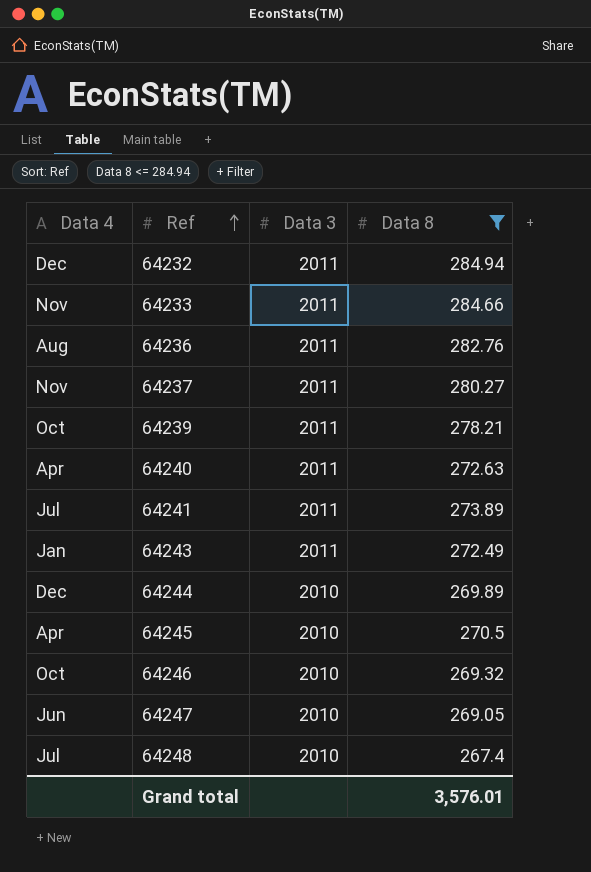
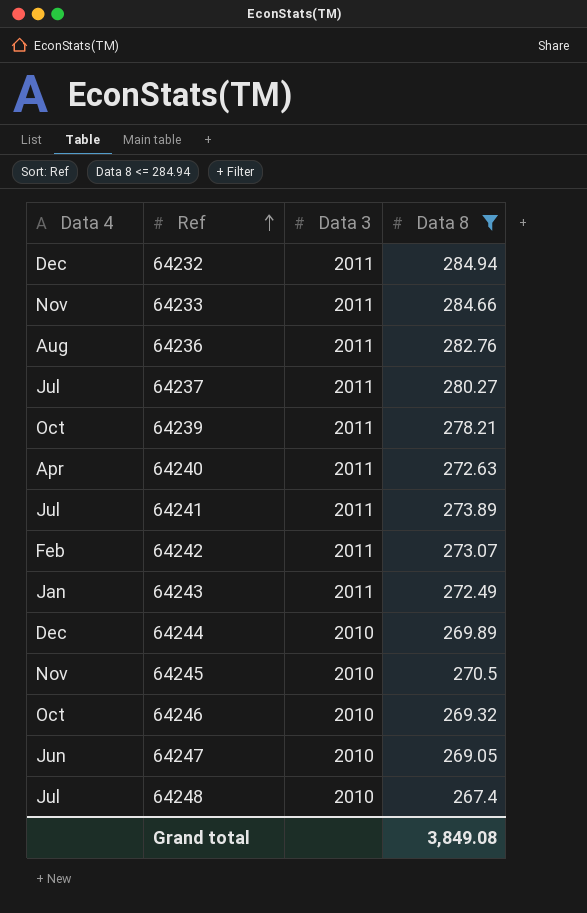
64237 | Data 4: Nov -> Jul
row 64242: none -> Feb | 2011 | 273.07
64245 | Data 4: Apr -> Nov
Grand total | Data 8: 3,576.01 -> 3,849.08

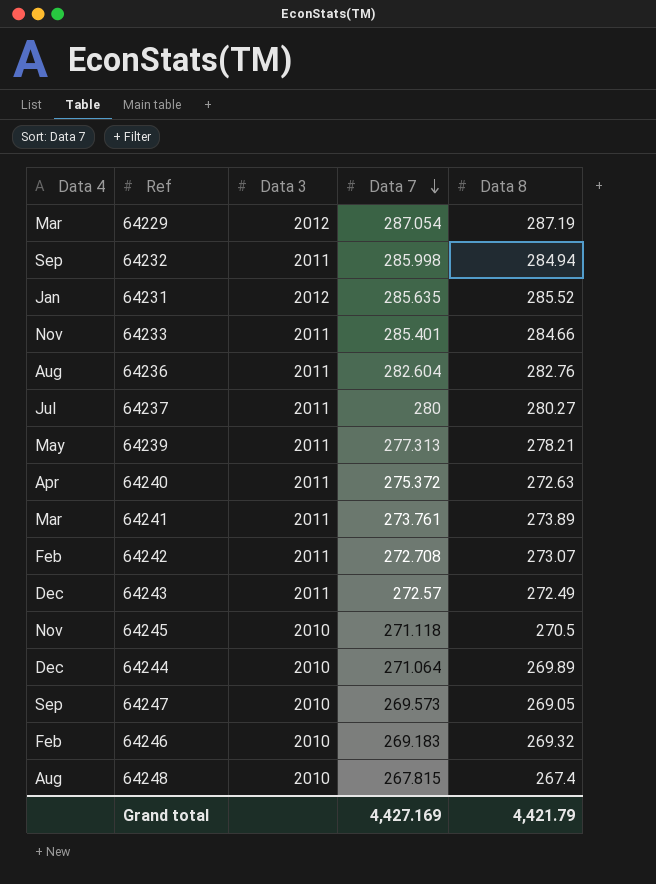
filter: Data 8 <= 284.94 -> none
row order: Ref ascending -> Data 7 descending
column Data 7 | position: none -> 4
64232 | Data 4: Dec -> Sep
64239 | Data 4: Oct -> May
64241 | Data 4: Jul -> Mar
64243 | Data 4: Jan -> Dec
64247 | Data 4: Jun -> Sep
64246 | Data 4: Oct -> Feb
64248 | Data 4: Jul -> Aug
Grand total | Data 8: 3,849.08 -> 4,421.79

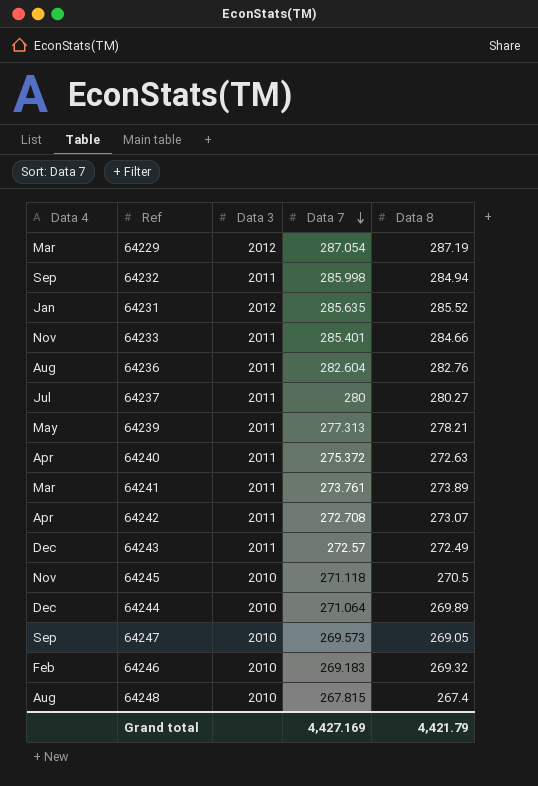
64242 | Data 4: Feb -> Apr

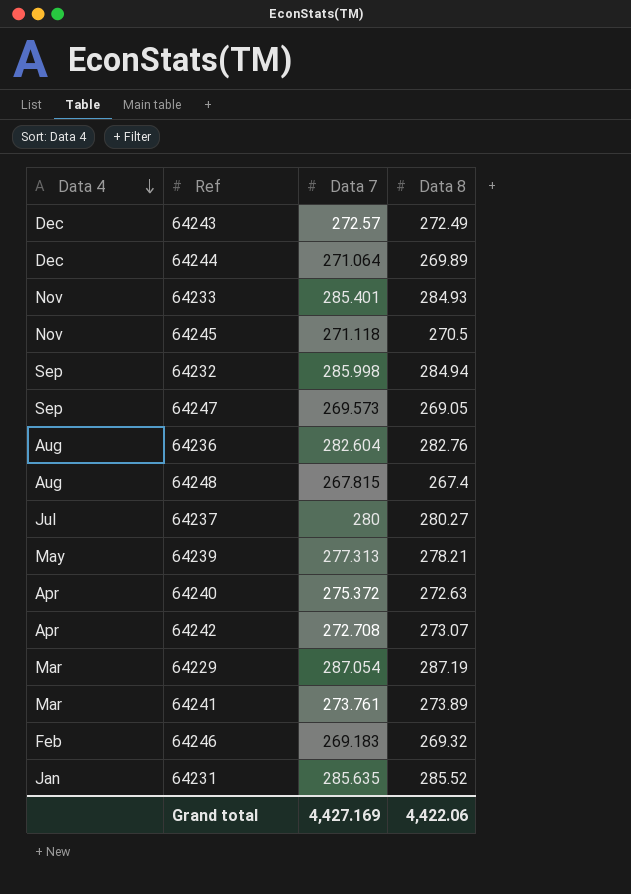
row order: Data 7 descending -> Data 4 descending
column Data 3 | position: 3 -> none
64233 | Data 8: 284.66 -> 284.93
Grand total | Data 8: 4,421.79 -> 4,422.06

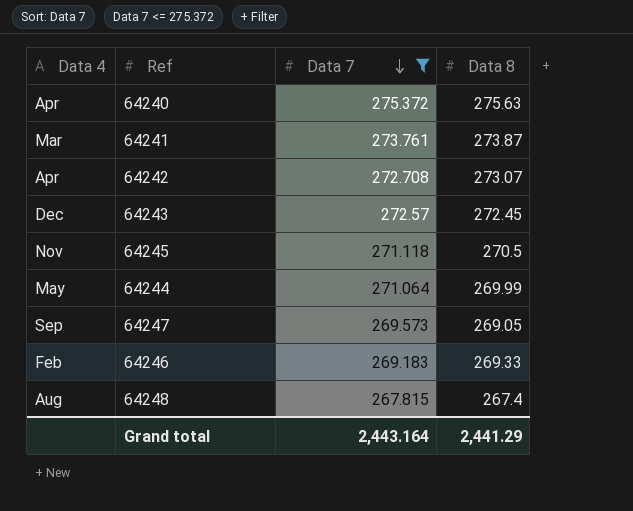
filter: none -> Data 7 <= 275.372
row order: Data 4 descending -> Data 7 descending
64240 | Data 8: 272.63 -> 275.63
64241 | Data 8: 273.89 -> 273.87
64243 | Data 8: 272.49 -> 272.45
64244 | Data 4: Dec -> May
64244 | Data 8: 269.89 -> 269.99
64246 | Data 8: 269.32 -> 269.33
Grand total | Data 7: 4,427.169 -> 2,443.164
Grand total | Data 8: 4,422.06 -> 2,441.29

